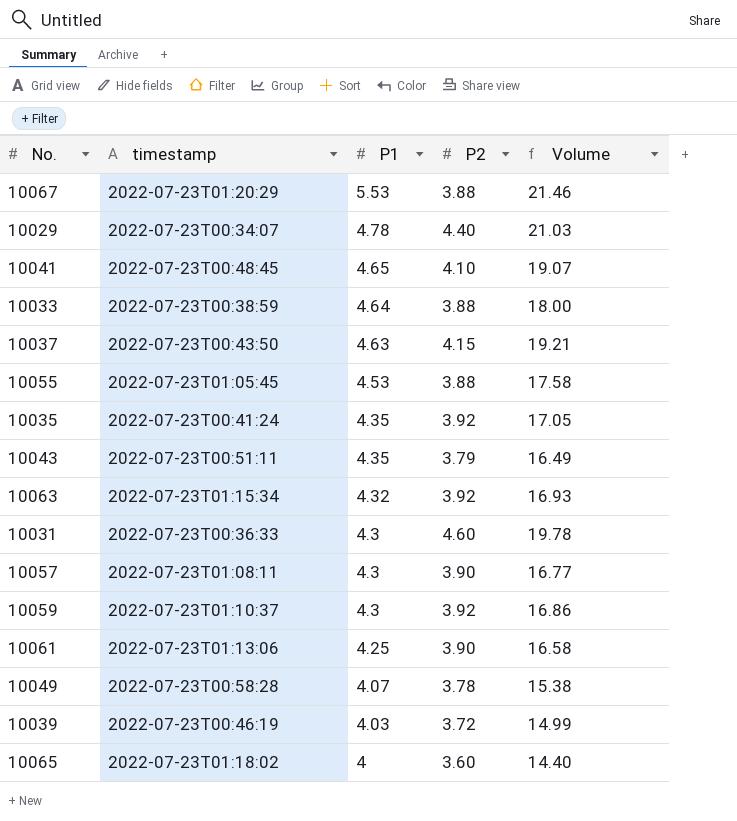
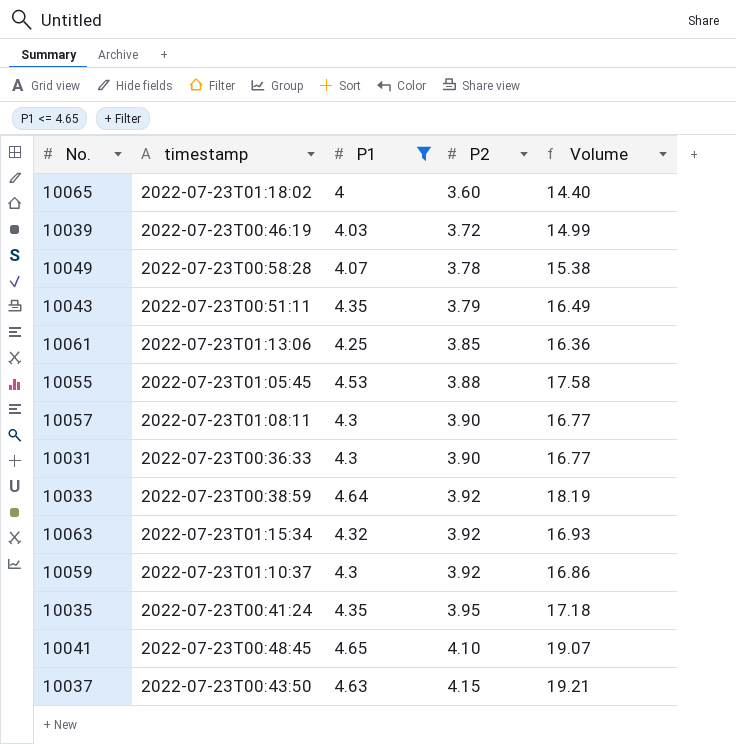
filter: none -> P1 <= 4.65
row order: P1 descending -> P2 ascending
10061 | P2: 3.90 -> 3.85
10061 | Volume: 16.58 -> 16.36
10031 | P2: 4.60 -> 3.90
10031 | Volume: 19.78 -> 16.77
10033 | P2: 3.88 -> 3.92
10033 | Volume: 18.00 -> 18.19
10035 | P2: 3.92 -> 3.95
10035 | Volume: 17.05 -> 17.18

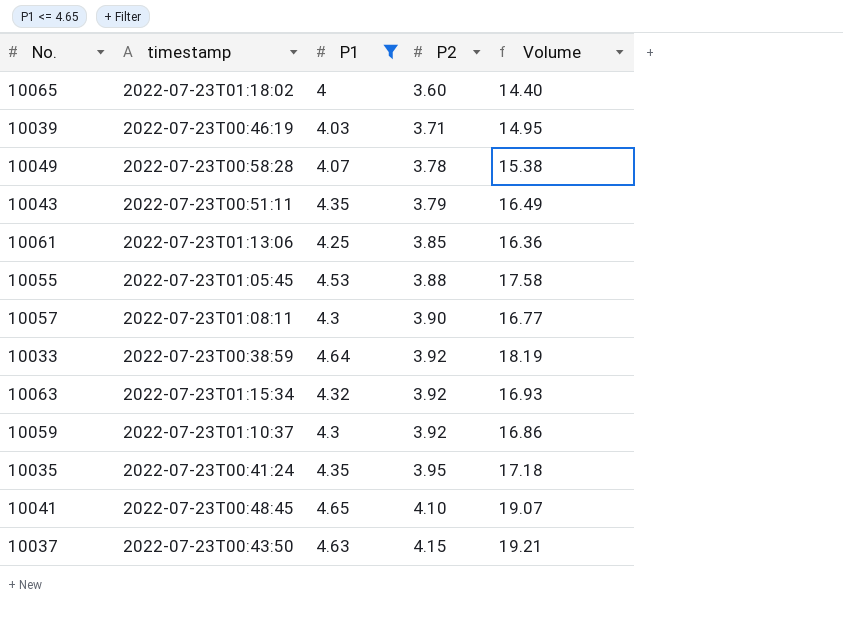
row 10031: 2022-07-23T00:36:33 | 4.3 | 3.90 | 16.77 -> none
10039 | P2: 3.72 -> 3.71
10039 | Volume: 14.99 -> 14.95

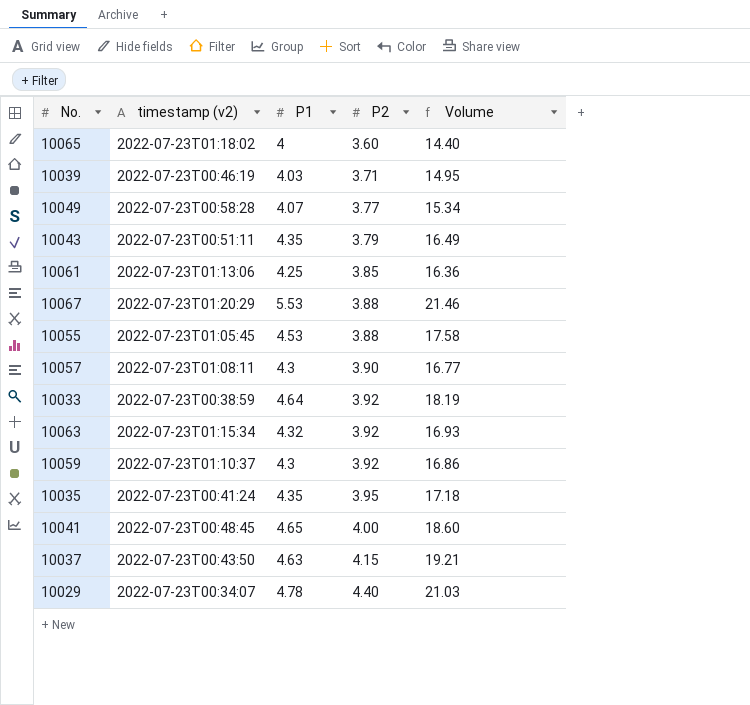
filter: P1 <= 4.65 -> none
column name: timestamp -> timestamp (v2)
10049 | P2: 3.78 -> 3.77
10049 | Volume: 15.38 -> 15.34
10041 | P2: 4.10 -> 4.00
10041 | Volume: 19.07 -> 18.60

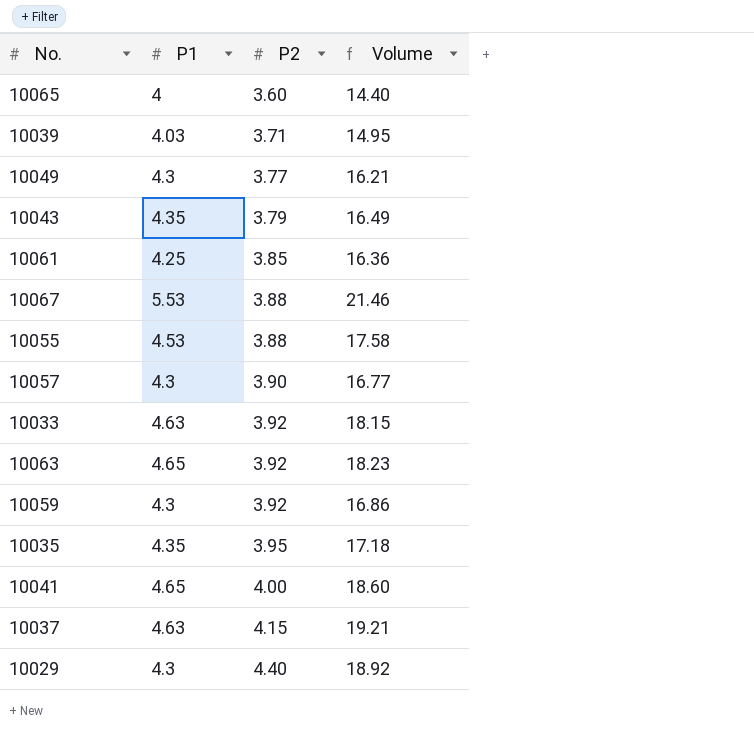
column timestamp (v2) | position: 2 -> none
10049 | P1: 4.07 -> 4.3
10049 | Volume: 15.34 -> 16.21
10033 | P1: 4.64 -> 4.63
10033 | Volume: 18.19 -> 18.15
10063 | P1: 4.32 -> 4.65
10063 | Volume: 16.93 -> 18.23
10029 | P1: 4.78 -> 4.3
10029 | Volume: 21.03 -> 18.92

